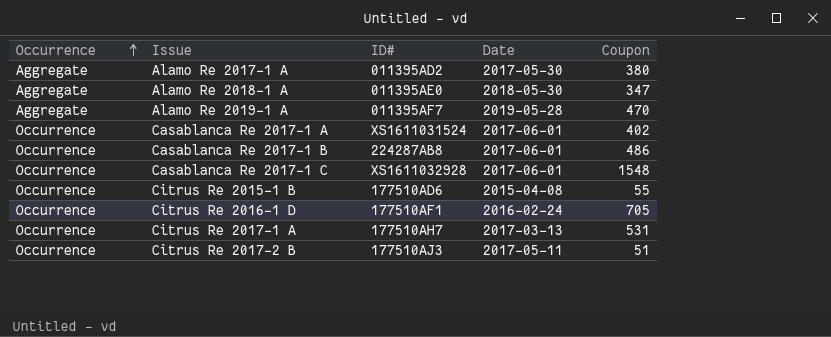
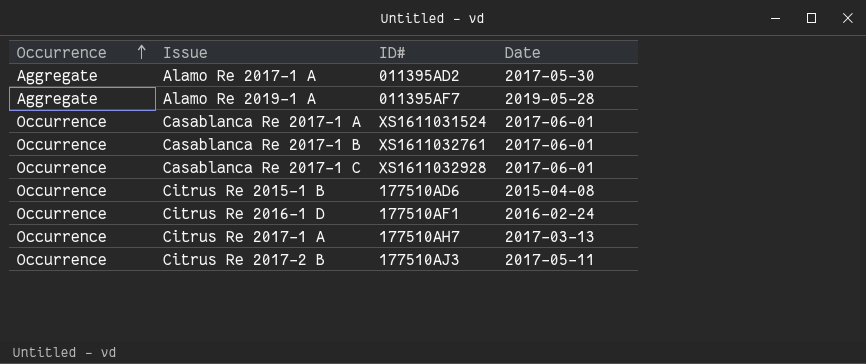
column Coupon | position: 5 -> none
row Alamo Re 2018-1 A: Aggregate | 011395AE0 | 2018-05-30 | 347 -> none
Casablanca Re 2017-1 B | ID#: 224287AB8 -> XS1611032761

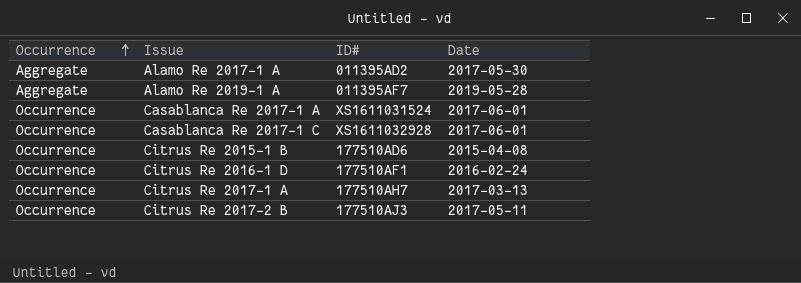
row Casablanca Re 2017-1 B: Occurrence | XS1611032761 | 2017-06-01 -> none

